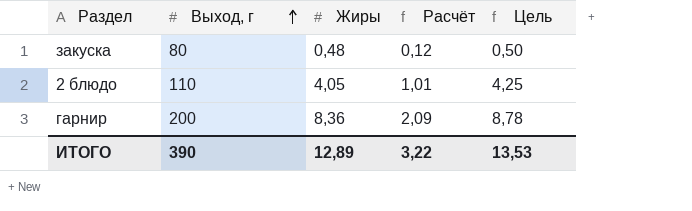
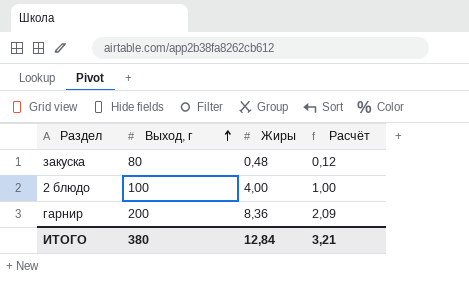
column Цель | formula: [Жиры] * 1,05 -> none
2 блюдо | Выход, г: 110 -> 100
2 блюдо | Жиры: 4,05 -> 4,00
2 блюдо | Расчёт: 1,01 -> 1,00
ИТОГО | Выход, г: 390 -> 380
ИТОГО | Жиры: 12,89 -> 12,84
ИТОГО | Расчёт: 3,22 -> 3,21

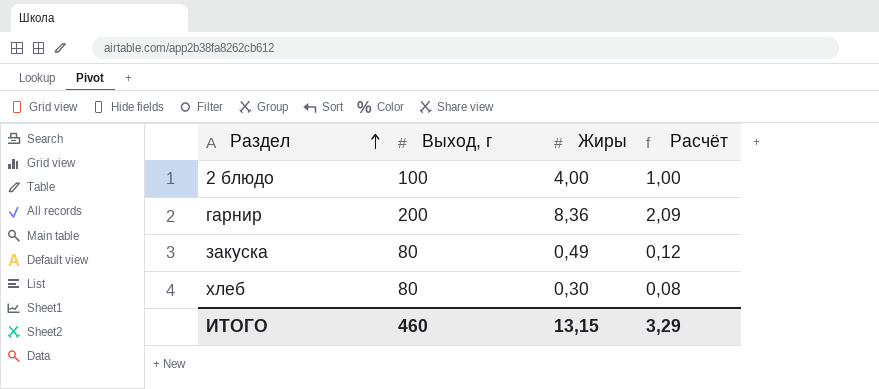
row order: Выход, г ascending -> Раздел ascending
закуска | Жиры: 0,48 -> 0,49
row хлеб: none -> 80 | 0,30 | 0,08
ИТОГО | Выход, г: 380 -> 460
ИТОГО | Жиры: 12,84 -> 13,15
ИТОГО | Расчёт: 3,21 -> 3,29

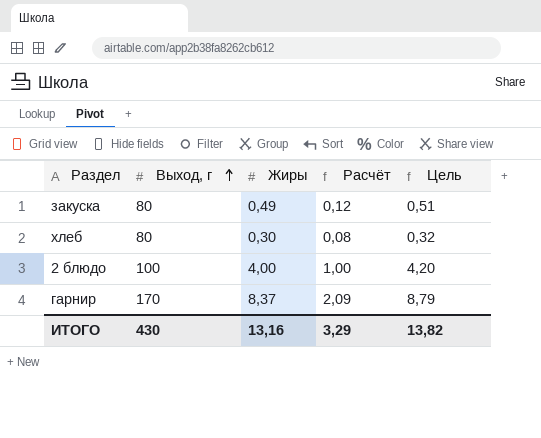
row order: Раздел ascending -> Выход, г ascending
column Цель | formula: none -> [Жиры] * 1,05
гарнир | Выход, г: 200 -> 170
гарнир | Жиры: 8,36 -> 8,37
ИТОГО | Выход, г: 460 -> 430
ИТОГО | Жиры: 13,15 -> 13,16

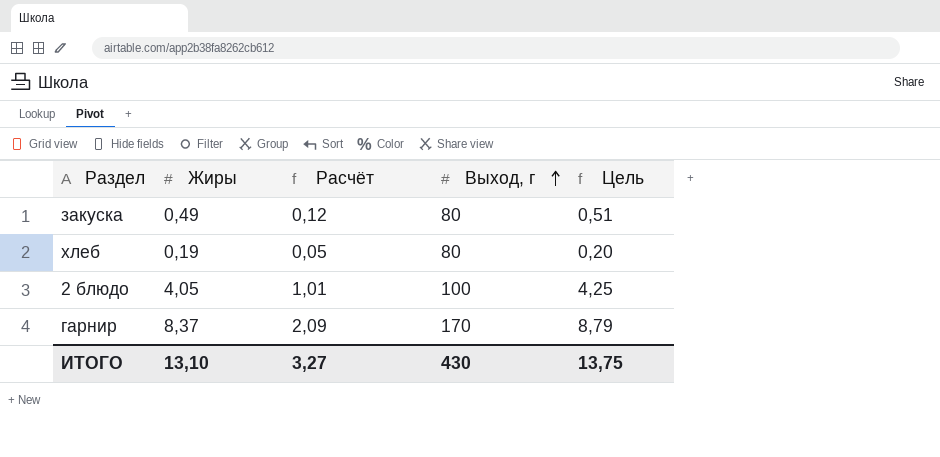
column Выход, г | position: 2 -> 4
хлеб | Жиры: 0,30 -> 0,19
хлеб | Расчёт: 0,08 -> 0,05
хлеб | Цель: 0,32 -> 0,20
2 блюдо | Жиры: 4,00 -> 4,05
2 блюдо | Расчёт: 1,00 -> 1,01
2 блюдо | Цель: 4,20 -> 4,25
ИТОГО | Жиры: 13,16 -> 13,10
ИТОГО | Расчёт: 3,29 -> 3,27
ИТОГО | Цель: 13,82 -> 13,75

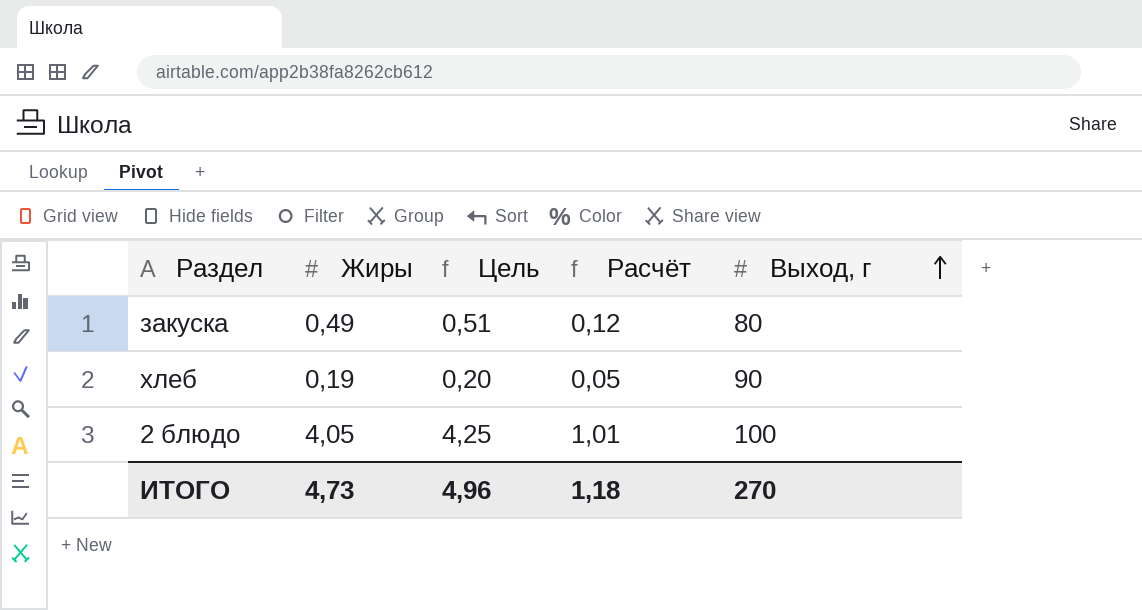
column Цель | position: 5 -> 3
row гарнир: 8,37 | 2,09 | 170 | 8,79 -> none
хлеб | Выход, г: 80 -> 90
ИТОГО | Жиры: 13,10 -> 4,73
ИТОГО | Цель: 13,75 -> 4,96
ИТОГО | Расчёт: 3,27 -> 1,18
ИТОГО | Выход, г: 430 -> 270

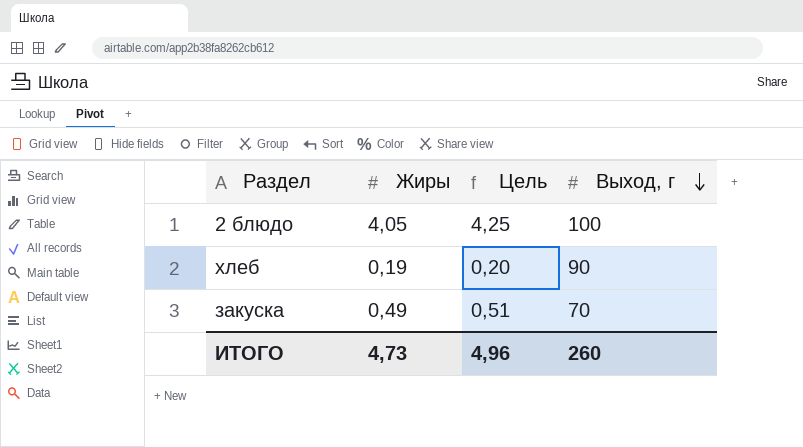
row order: Выход, г ascending -> Выход, г descending
column Расчёт | formula: [Жиры] * 0,25 -> none
закуска | Выход, г: 80 -> 70
ИТОГО | Выход, г: 270 -> 260

